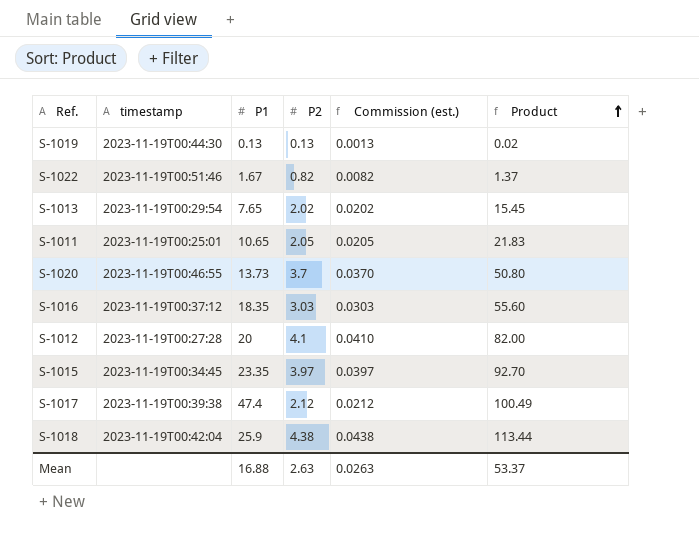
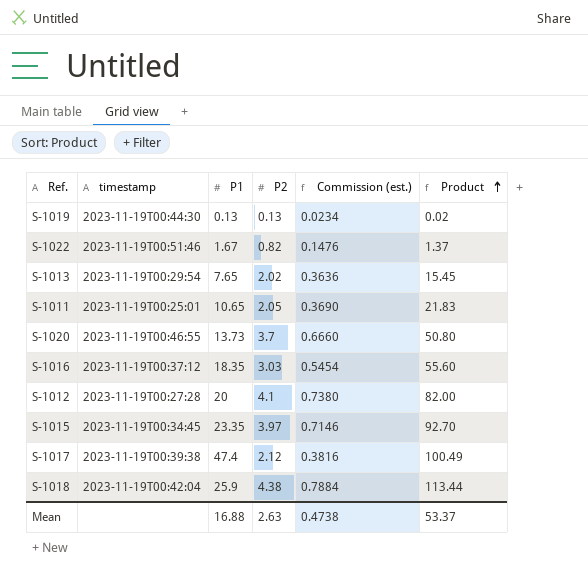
column Commission (est.) | formula: [P2] * 0.01 -> [P2] * 0.18
Mean | Commission (est.): 0.0263 -> 0.4738

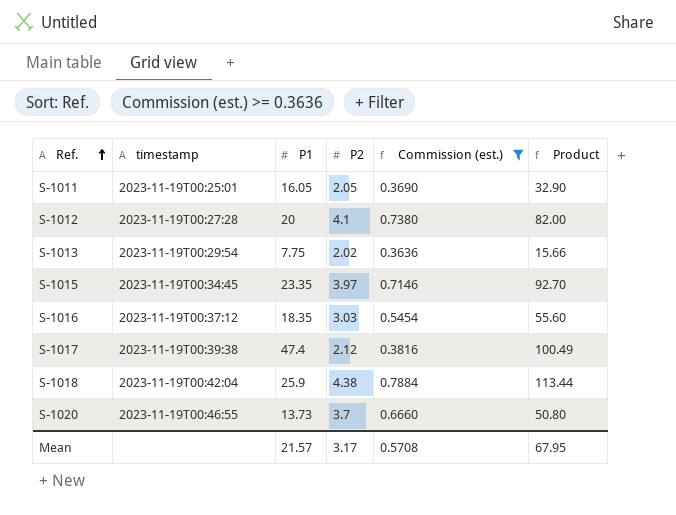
filter: none -> Commission (est.) >= 0.3636
row order: Product ascending -> Ref. ascending
S-1011 | P1: 10.65 -> 16.05
S-1011 | Product: 21.83 -> 32.90
S-1013 | P1: 7.65 -> 7.75
S-1013 | Product: 15.45 -> 15.66
Mean | P1: 16.88 -> 21.57
Mean | P2: 2.63 -> 3.17
Mean | Commission (est.): 0.4738 -> 0.5708
Mean | Product: 53.37 -> 67.95

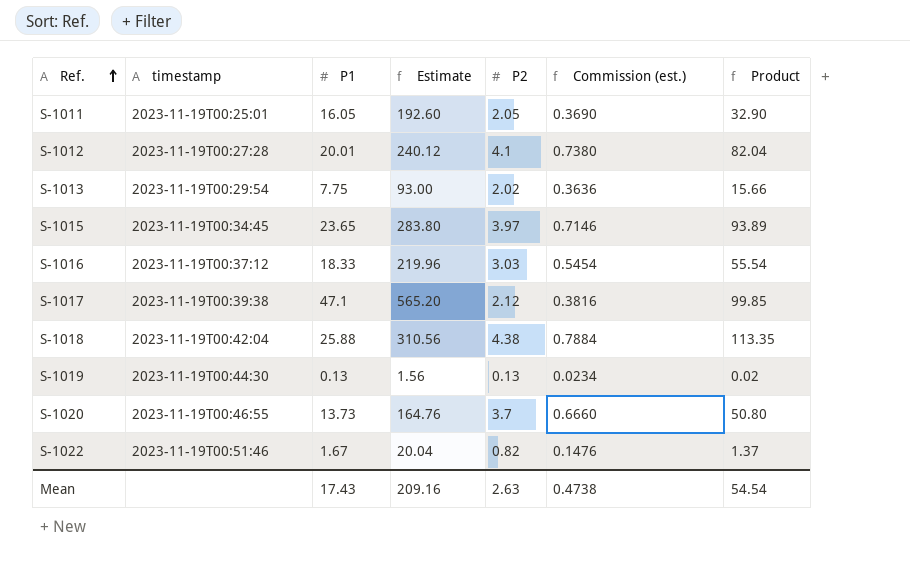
filter: Commission (est.) >= 0.3636 -> none
column Estimate | formula: none -> [P1] * 12
S-1012 | P1: 20 -> 20.01
S-1012 | Product: 82.00 -> 82.04
S-1015 | P1: 23.35 -> 23.65
S-1015 | Product: 92.70 -> 93.89
S-1016 | P1: 18.35 -> 18.33
S-1016 | Product: 55.60 -> 55.54
S-1017 | P1: 47.4 -> 47.1
S-1017 | Product: 100.49 -> 99.85
S-1018 | P1: 25.9 -> 25.88
S-1018 | Product: 113.44 -> 113.35
Mean | P1: 21.57 -> 17.43
Mean | P2: 3.17 -> 2.63
Mean | Commission (est.): 0.5708 -> 0.4738
Mean | Product: 67.95 -> 54.54

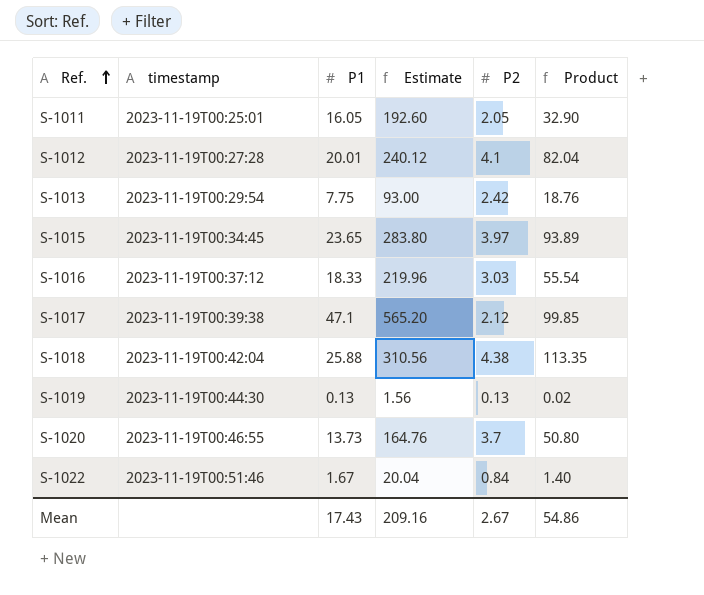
column Commission (est.) | formula: [P2] * 0.18 -> none
S-1013 | P2: 2.02 -> 2.42
S-1013 | Product: 15.66 -> 18.76
S-1022 | P2: 0.82 -> 0.84
S-1022 | Product: 1.37 -> 1.40
Mean | P2: 2.63 -> 2.67
Mean | Product: 54.54 -> 54.86

